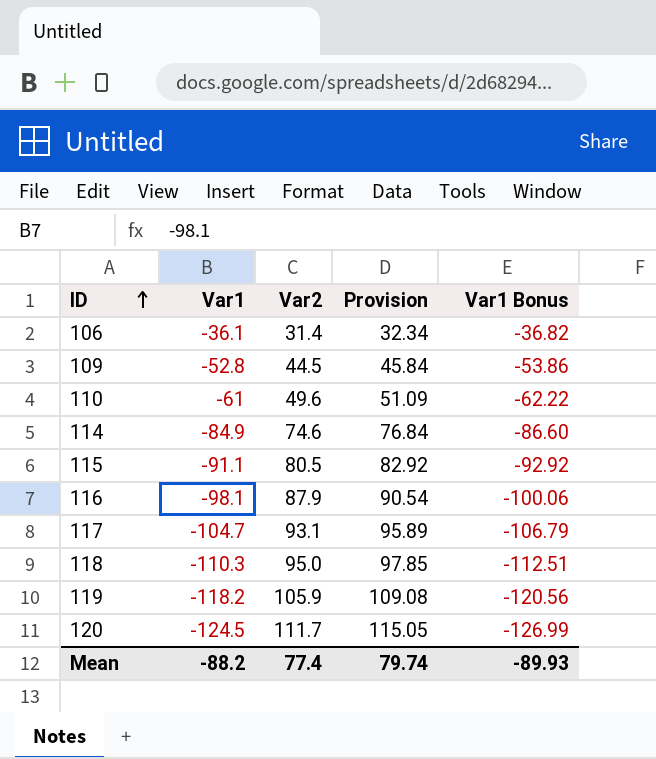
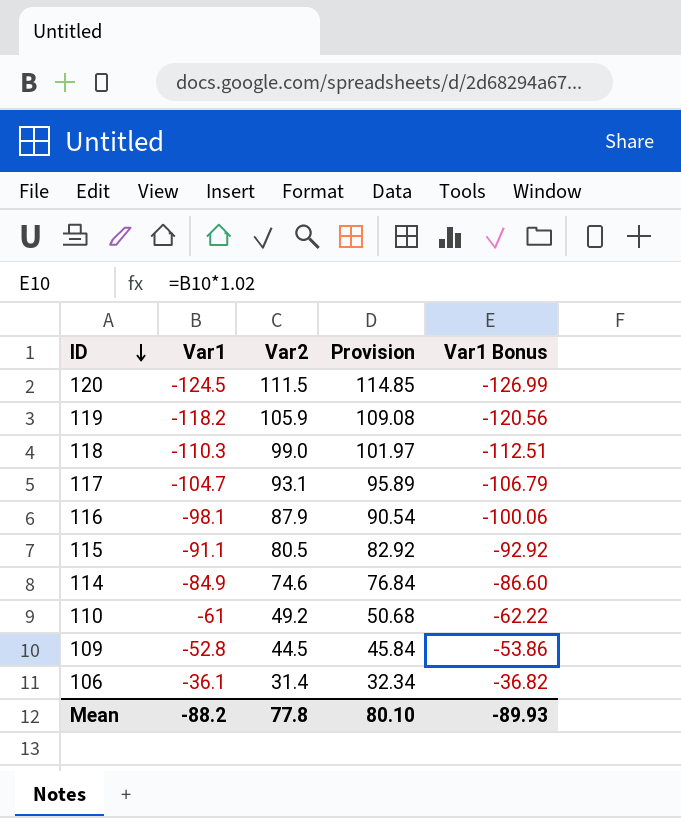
row order: ID ascending -> ID descending
120 | Var2: 111.7 -> 111.5
120 | Provision: 115.05 -> 114.85
118 | Var2: 95.0 -> 99.0
118 | Provision: 97.85 -> 101.97
110 | Var2: 49.6 -> 49.2
110 | Provision: 51.09 -> 50.68
Mean | Var2: 77.4 -> 77.8
Mean | Provision: 79.74 -> 80.10

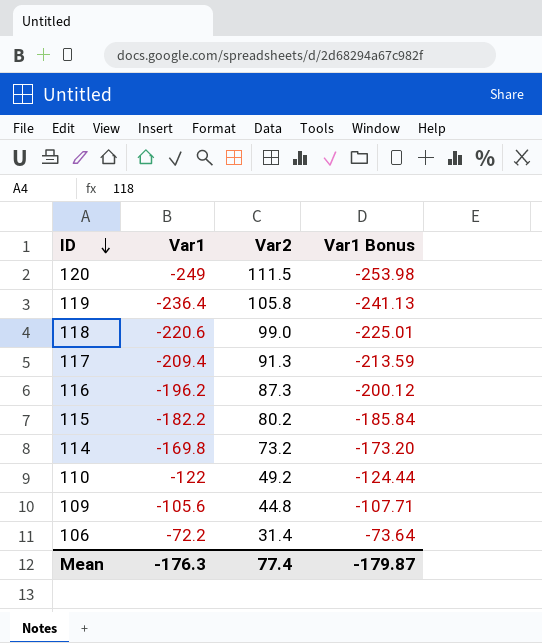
column Provision | formula: [Var2] * 1.03 -> none
120 | Var1: -124.5 -> -249
120 | Var1 Bonus: -126.99 -> -253.98
119 | Var1: -118.2 -> -236.4
119 | Var2: 105.9 -> 105.8
119 | Var1 Bonus: -120.56 -> -241.13
118 | Var1: -110.3 -> -220.6
118 | Var1 Bonus: -112.51 -> -225.01
117 | Var1: -104.7 -> -209.4
117 | Var2: 93.1 -> 91.3
117 | Var1 Bonus: -106.79 -> -213.59
116 | Var1: -98.1 -> -196.2
116 | Var2: 87.9 -> 87.3
116 | Var1 Bonus: -100.06 -> -200.12
115 | Var1: -91.1 -> -182.2
115 | Var2: 80.5 -> 80.2
115 | Var1 Bonus: -92.92 -> -185.84
114 | Var1: -84.9 -> -169.8
114 | Var2: 74.6 -> 73.2
114 | Var1 Bonus: -86.60 -> -173.20
110 | Var1: -61 -> -122
110 | Var1 Bonus: -62.22 -> -124.44
109 | Var1: -52.8 -> -105.6
109 | Var2: 44.5 -> 44.8
109 | Var1 Bonus: -53.86 -> -107.71
106 | Var1: -36.1 -> -72.2
106 | Var1 Bonus: -36.82 -> -73.64
Mean | Var1: -88.2 -> -176.3
Mean | Var2: 77.8 -> 77.4
Mean | Var1 Bonus: -89.93 -> -179.87

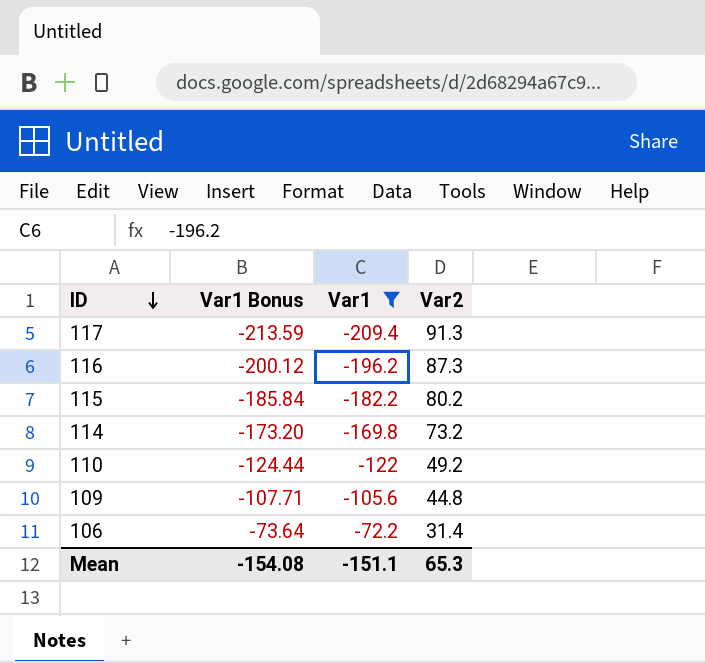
filter: none -> Var1 >= -209.4
column Var1 Bonus | position: 4 -> 2
Mean | Var1 Bonus: -179.87 -> -154.08
Mean | Var1: -176.3 -> -151.1
Mean | Var2: 77.4 -> 65.3

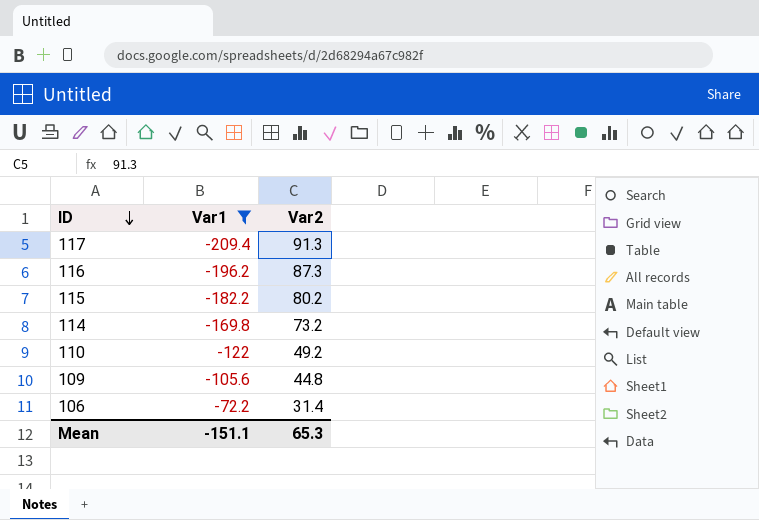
column Var1 Bonus | formula: [Var1] * 1.02 -> none

